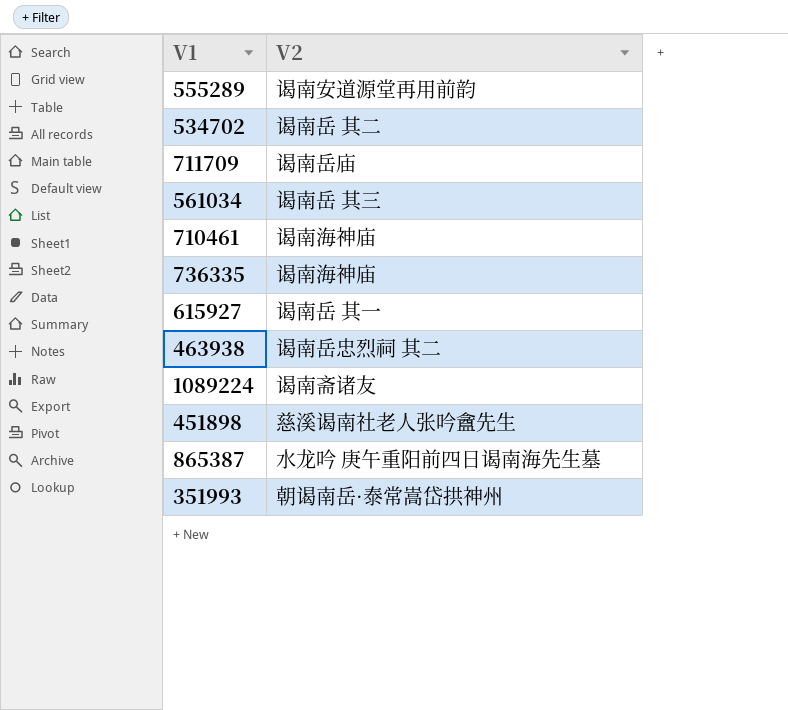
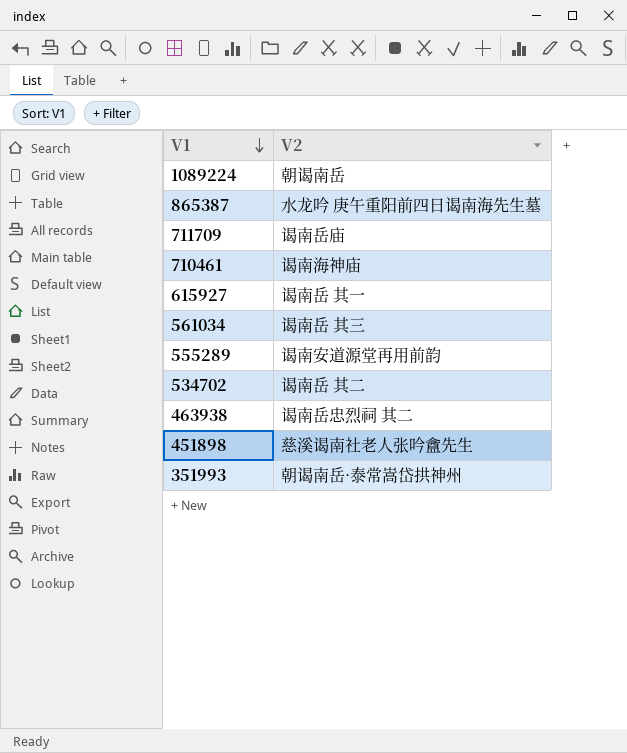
row order: none -> V1 descending
row 736335: 谒南海神庙 -> none
1089224 | V2: 谒南斋诸友 -> 朝谒南岳

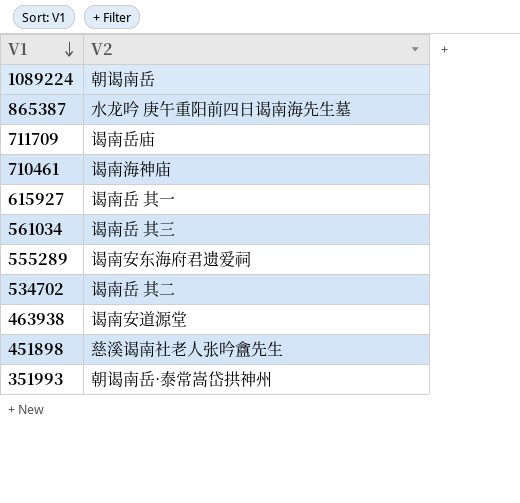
555289 | V2: 谒南安道源堂再用前韵 -> 谒南安东海府君遗爱祠
463938 | V2: 谒南岳忠烈祠 其二 -> 谒南安道源堂

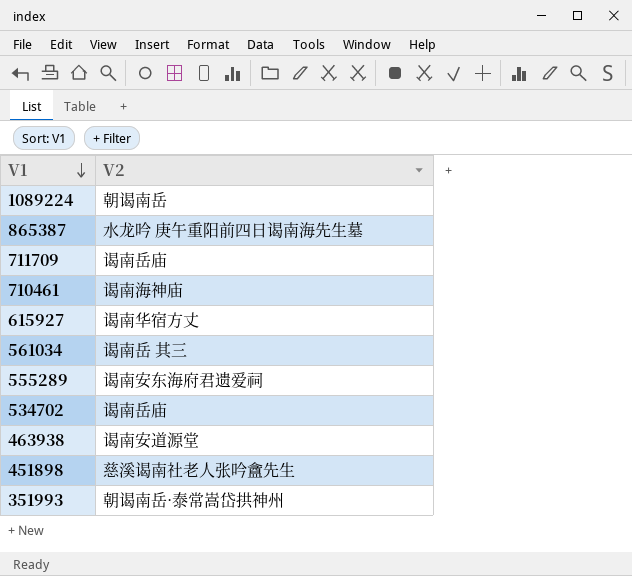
615927 | V2: 谒南岳 其一 -> 谒南华宿方丈
534702 | V2: 谒南岳 其二 -> 谒南岳庙

